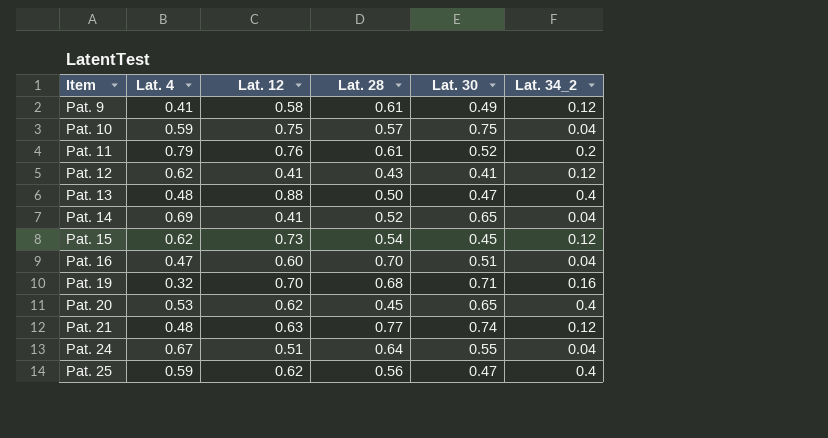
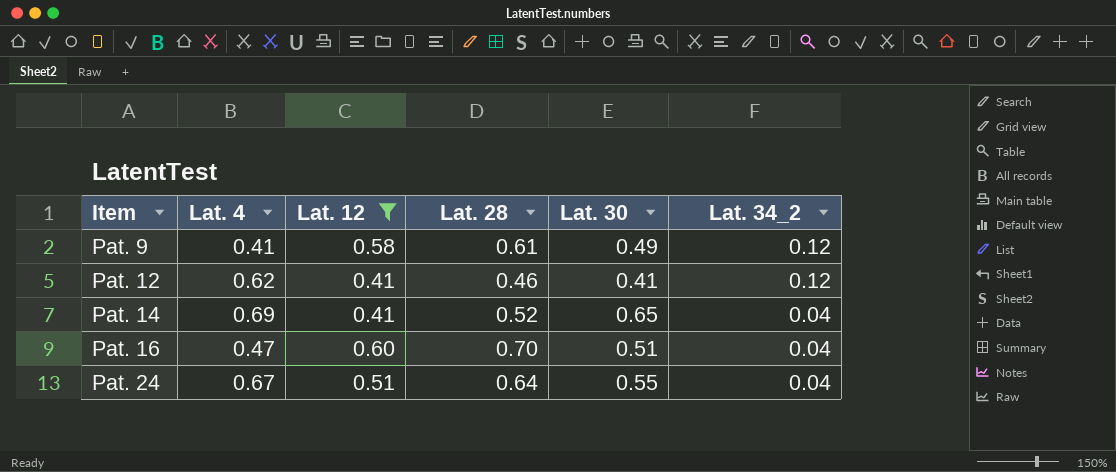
filter: none -> Lat. 12 <= 0.60
Pat. 12 | Lat. 28: 0.43 -> 0.46

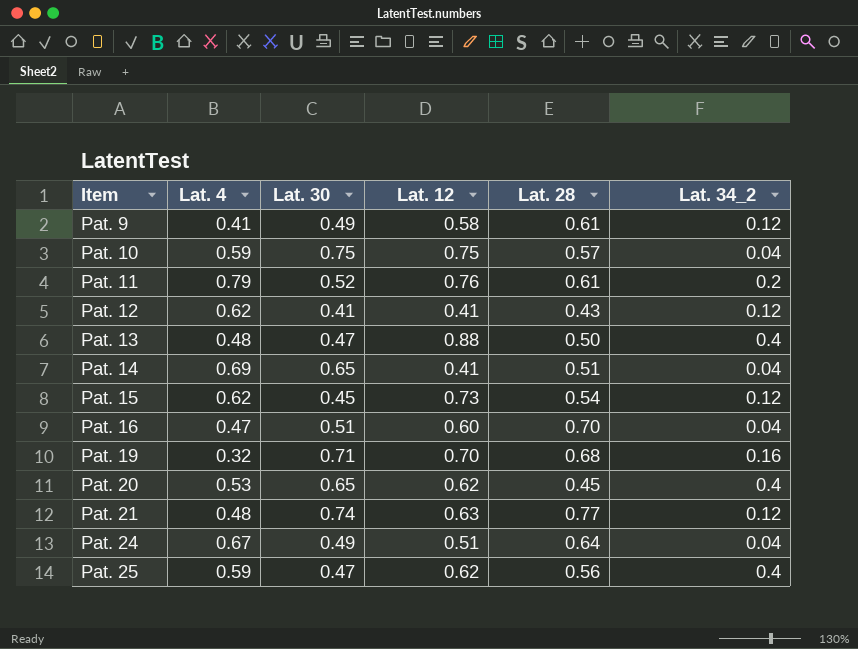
filter: Lat. 12 <= 0.60 -> none
column Lat. 30 | position: 5 -> 3
Pat. 12 | Lat. 28: 0.46 -> 0.43
Pat. 14 | Lat. 28: 0.52 -> 0.51
Pat. 24 | Lat. 30: 0.55 -> 0.49

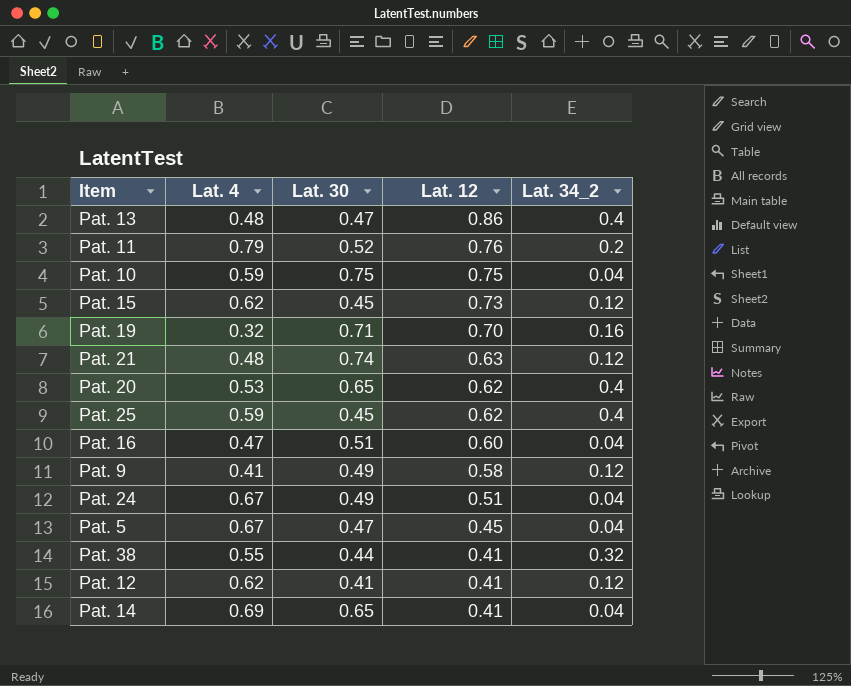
row order: Item ascending -> Lat. 12 descending
column Lat. 28 | position: 5 -> none
Pat. 13 | Lat. 12: 0.88 -> 0.86
Pat. 25 | Lat. 30: 0.47 -> 0.45
row Pat. 5: none -> 0.67 | 0.47 | 0.45 | 0.04
row Pat. 38: none -> 0.55 | 0.44 | 0.41 | 0.32

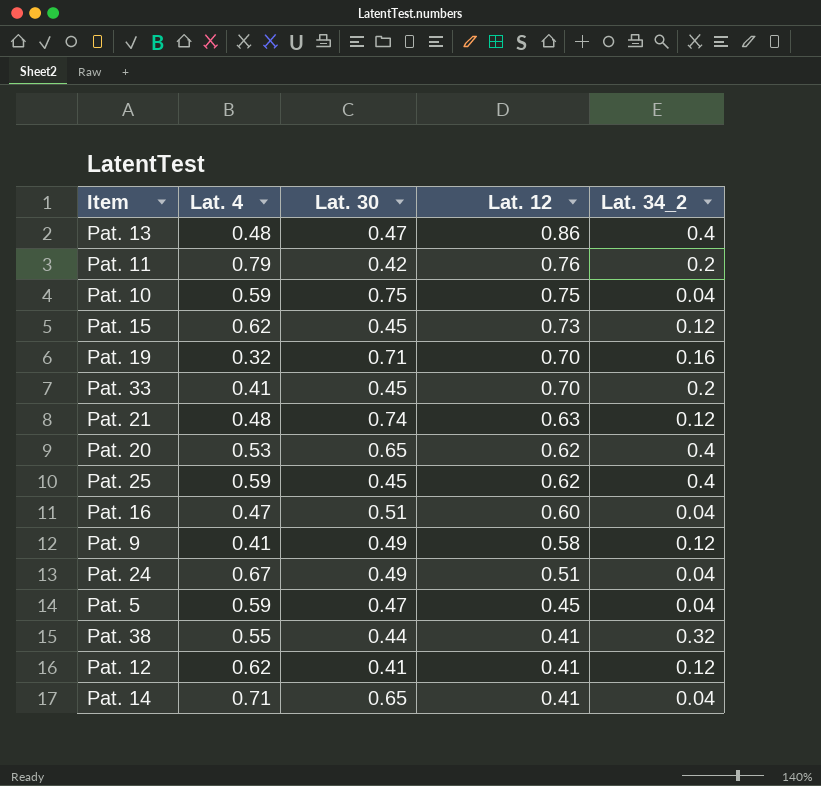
Pat. 11 | Lat. 30: 0.52 -> 0.42
row Pat. 33: none -> 0.41 | 0.45 | 0.70 | 0.2
Pat. 5 | Lat. 4: 0.67 -> 0.59
Pat. 14 | Lat. 4: 0.69 -> 0.71

